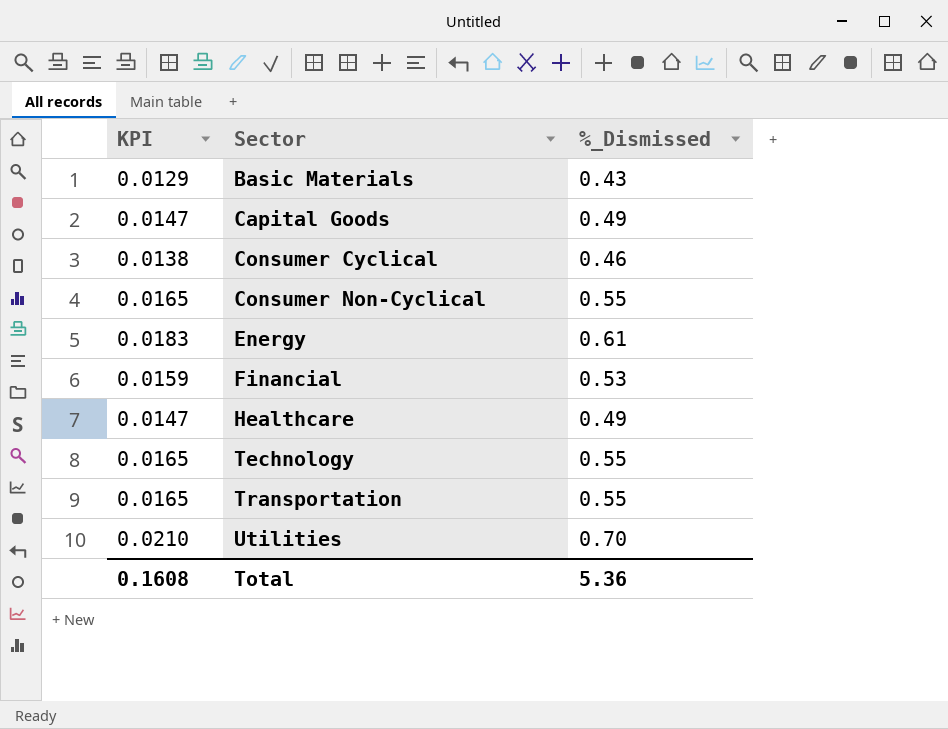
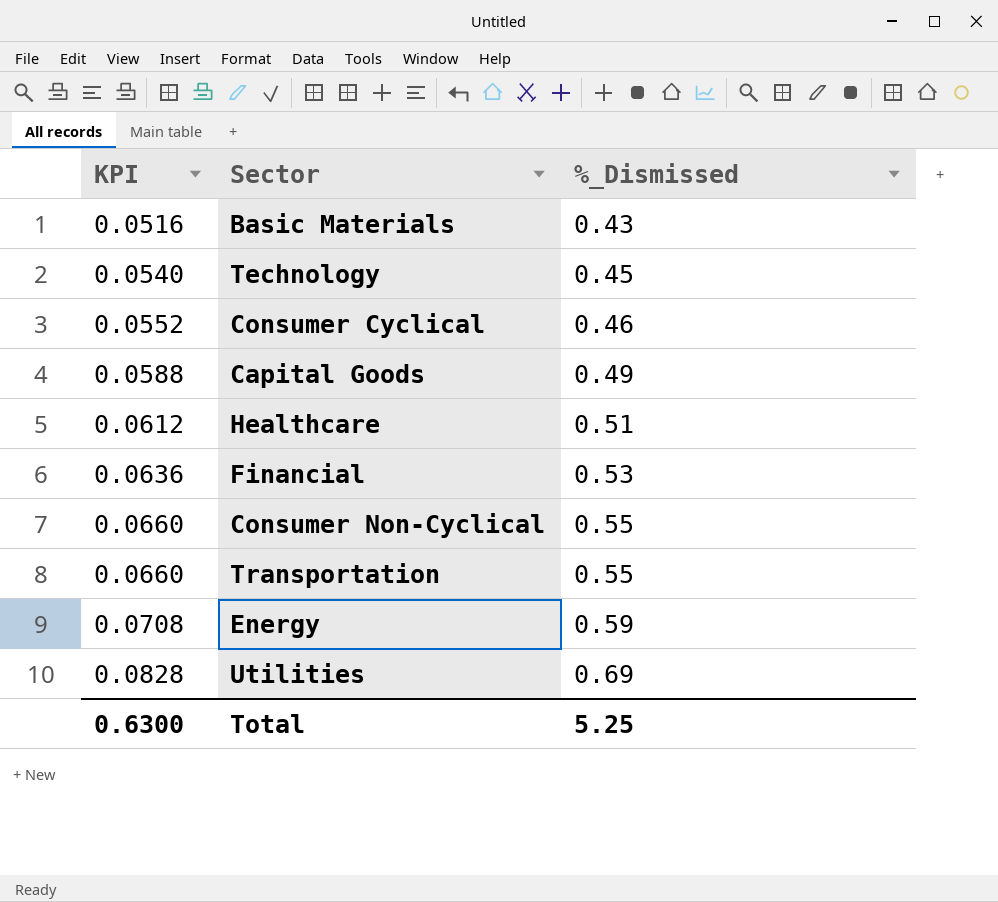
row order: Sector ascending -> KPI ascending
column KPI | formula: [%_Dismissed] * 0.03 -> [%_Dismissed] * 0.12
Technology | %_Dismissed: 0.55 -> 0.45
Healthcare | %_Dismissed: 0.49 -> 0.51
Energy | %_Dismissed: 0.61 -> 0.59
Utilities | %_Dismissed: 0.70 -> 0.69
Total | KPI: 0.1608 -> 0.6300
Total | %_Dismissed: 5.36 -> 5.25

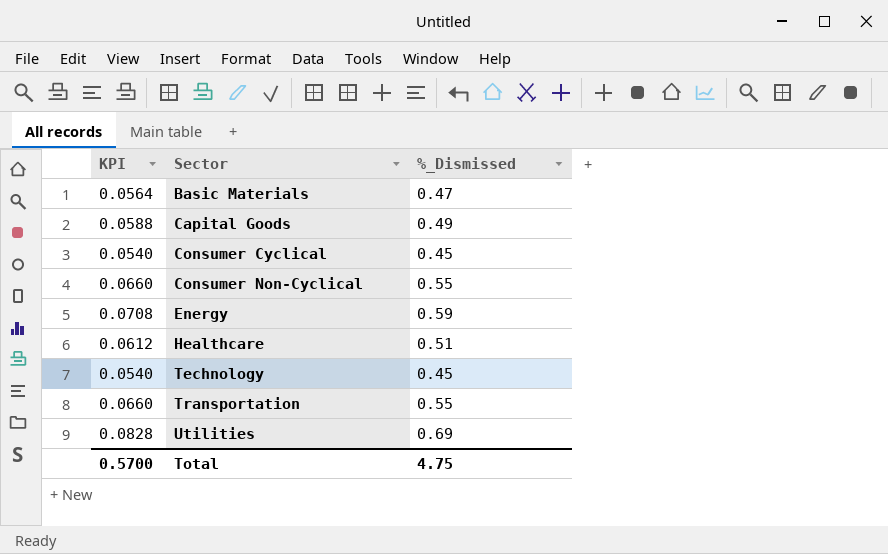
row order: KPI ascending -> Sector ascending
row Financial: 0.0636 | 0.53 -> none
Basic Materials | KPI: 0.0516 -> 0.0564
Basic Materials | %_Dismissed: 0.43 -> 0.47
Consumer Cyclical | KPI: 0.0552 -> 0.0540
Consumer Cyclical | %_Dismissed: 0.46 -> 0.45
Total | KPI: 0.6300 -> 0.5700
Total | %_Dismissed: 5.25 -> 4.75

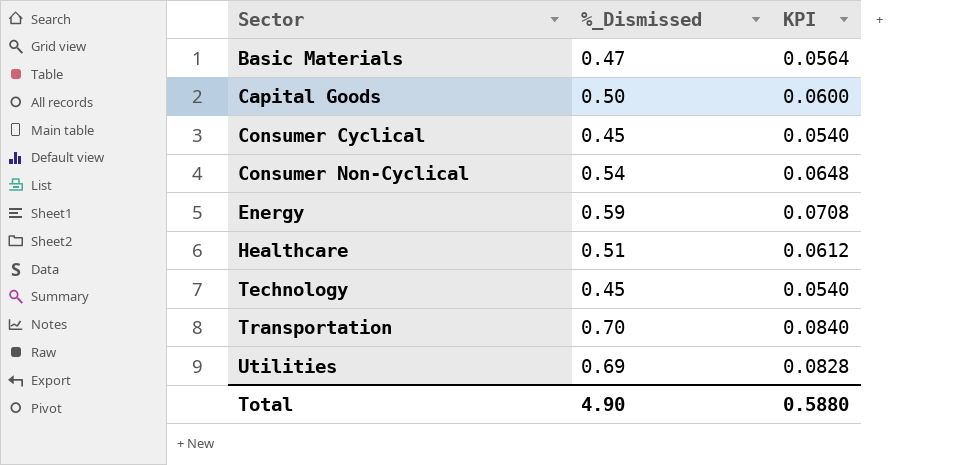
column KPI | position: 1 -> 3
Capital Goods | %_Dismissed: 0.49 -> 0.50
Capital Goods | KPI: 0.0588 -> 0.0600
Consumer Non-Cyclical | %_Dismissed: 0.55 -> 0.54
Consumer Non-Cyclical | KPI: 0.0660 -> 0.0648
Transportation | %_Dismissed: 0.55 -> 0.70
Transportation | KPI: 0.0660 -> 0.0840
Total | %_Dismissed: 4.75 -> 4.90
Total | KPI: 0.5700 -> 0.5880

